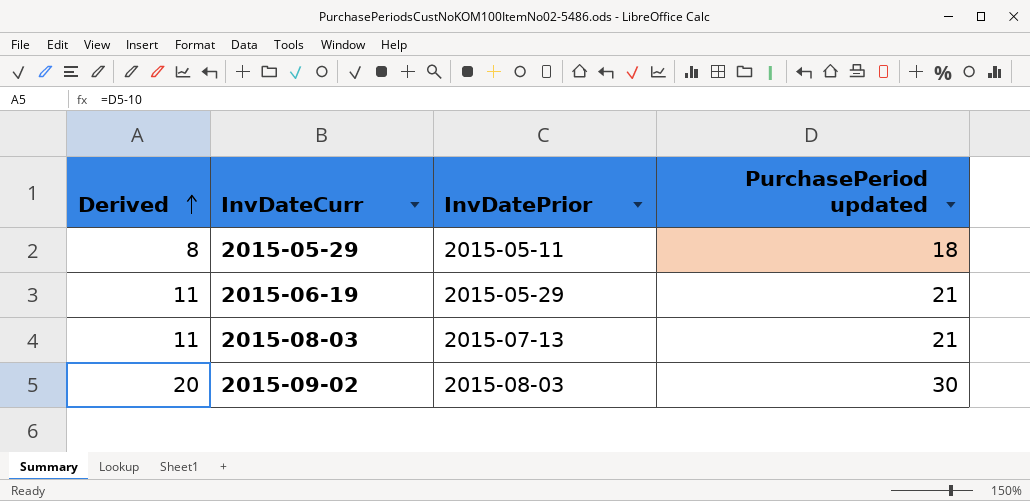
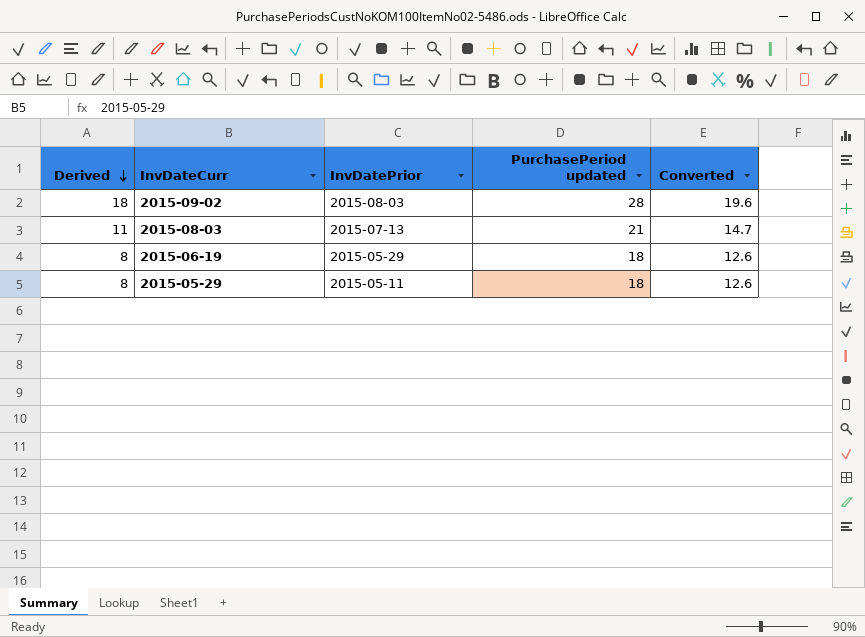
row order: Derived ascending -> Derived descending
column Converted | formula: none -> [PurchasePeriod updated] * 0.7
2015-09-02 | Derived: 20 -> 18
2015-09-02 | PurchasePeriod updated: 30 -> 28
2015-06-19 | Derived: 11 -> 8
2015-06-19 | PurchasePeriod updated: 21 -> 18

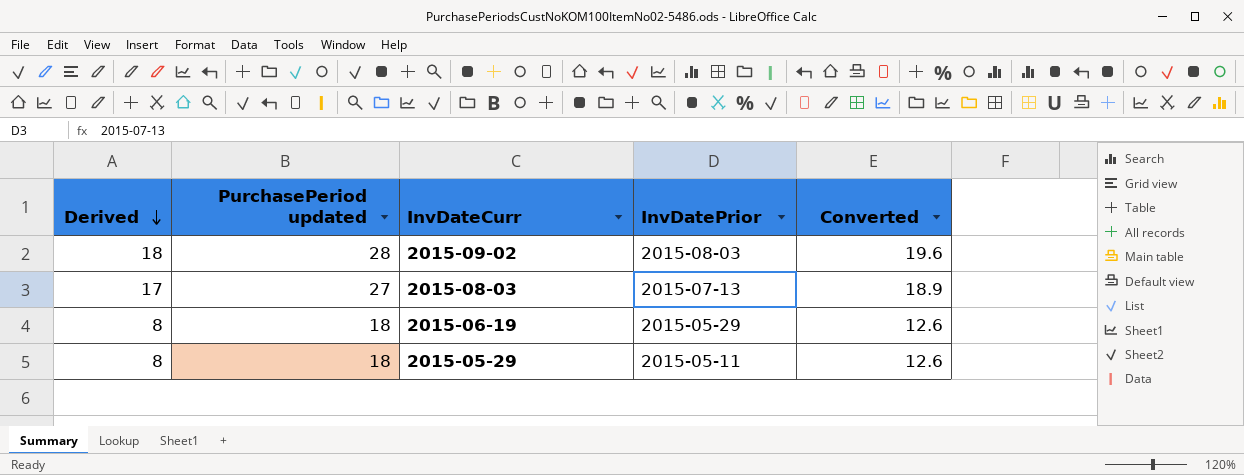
column PurchasePeriod updated | position: 4 -> 2
2015-08-03 | Derived: 11 -> 17
2015-08-03 | PurchasePeriod updated: 21 -> 27
2015-08-03 | Converted: 14.7 -> 18.9

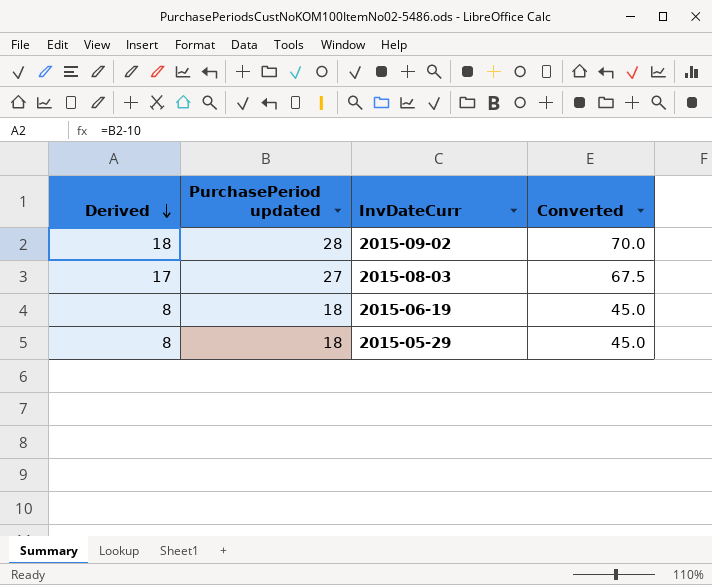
column InvDatePrior | position: 4 -> none
column Converted | formula: [PurchasePeriod updated] * 0.7 -> [PurchasePeriod updated] * 2.5

